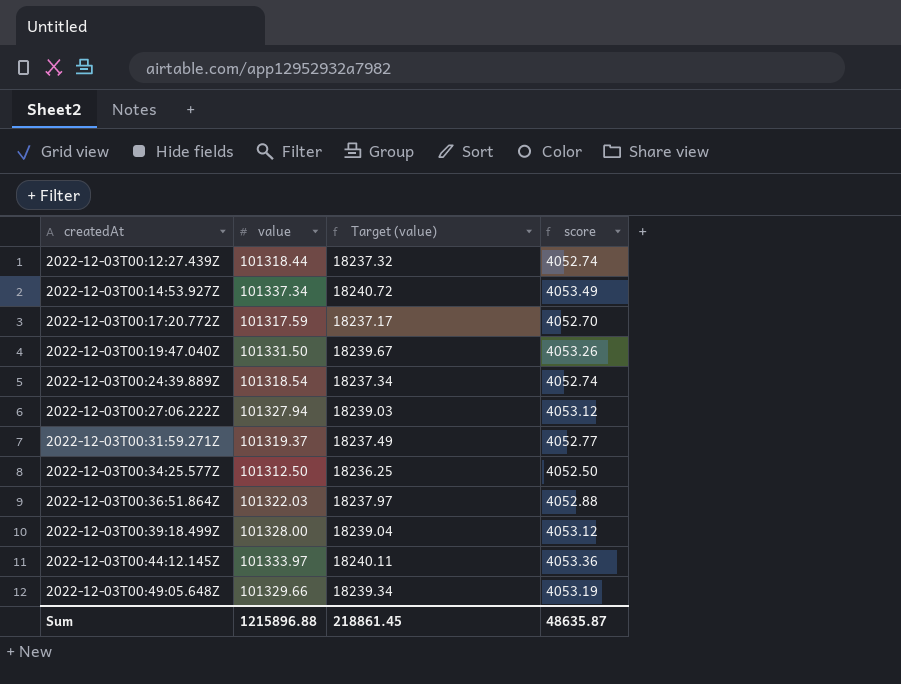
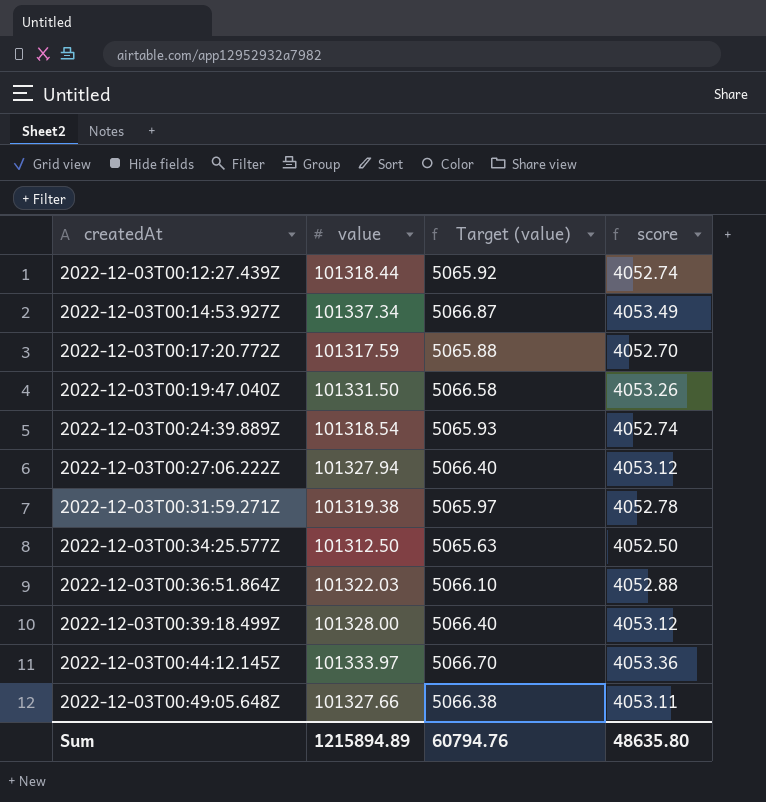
column Target (value) | formula: [value] * 0.18 -> [value] * 0.05
2022-12-03T00:31:59.271Z | value: 101319.37 -> 101319.38
2022-12-03T00:31:59.271Z | score: 4052.77 -> 4052.78
2022-12-03T00:49:05.648Z | value: 101329.66 -> 101327.66
2022-12-03T00:49:05.648Z | score: 4053.19 -> 4053.11
Sum | value: 1215896.88 -> 1215894.89
Sum | Target (value): 218861.45 -> 60794.76
Sum | score: 48635.87 -> 48635.80

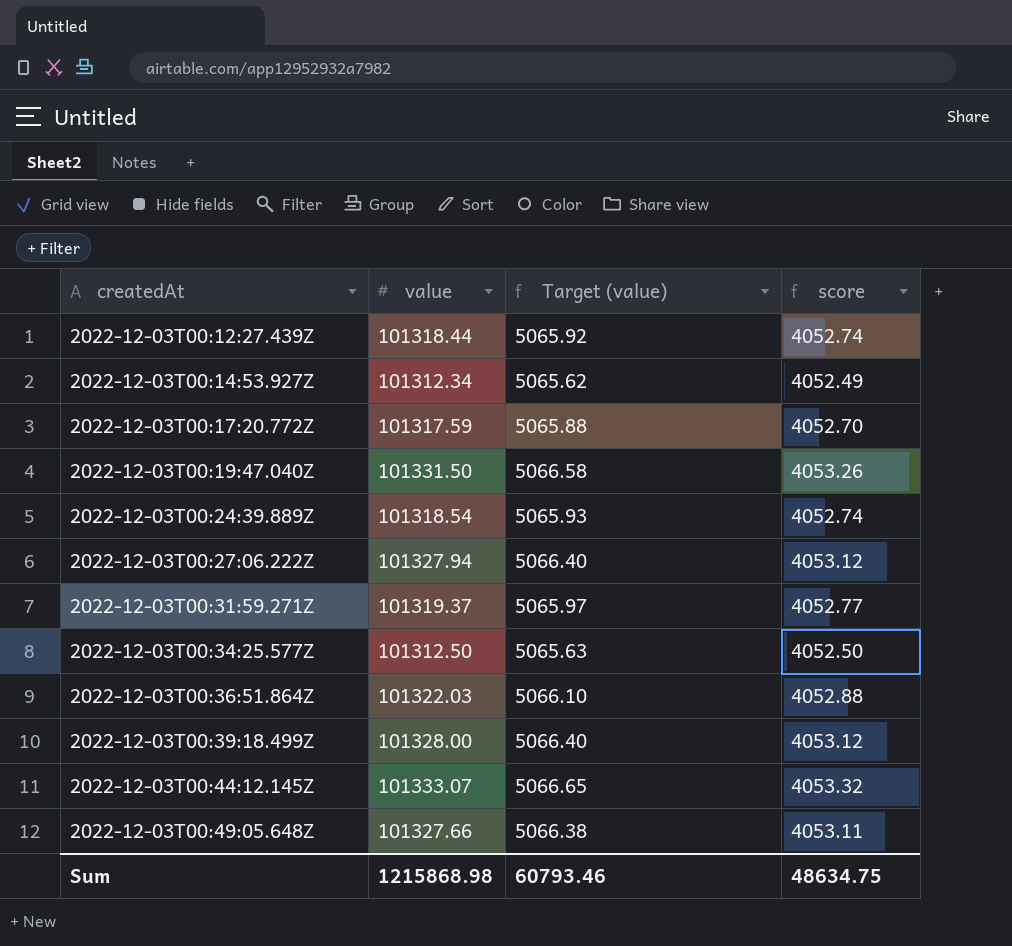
2022-12-03T00:14:53.927Z | value: 101337.34 -> 101312.34
2022-12-03T00:14:53.927Z | Target (value): 5066.87 -> 5065.62
2022-12-03T00:14:53.927Z | score: 4053.49 -> 4052.49
2022-12-03T00:31:59.271Z | value: 101319.38 -> 101319.37
2022-12-03T00:31:59.271Z | score: 4052.78 -> 4052.77
2022-12-03T00:44:12.145Z | value: 101333.97 -> 101333.07
2022-12-03T00:44:12.145Z | Target (value): 5066.70 -> 5066.65
2022-12-03T00:44:12.145Z | score: 4053.36 -> 4053.32
Sum | value: 1215894.89 -> 1215868.98
Sum | Target (value): 60794.76 -> 60793.46
Sum | score: 48635.80 -> 48634.75

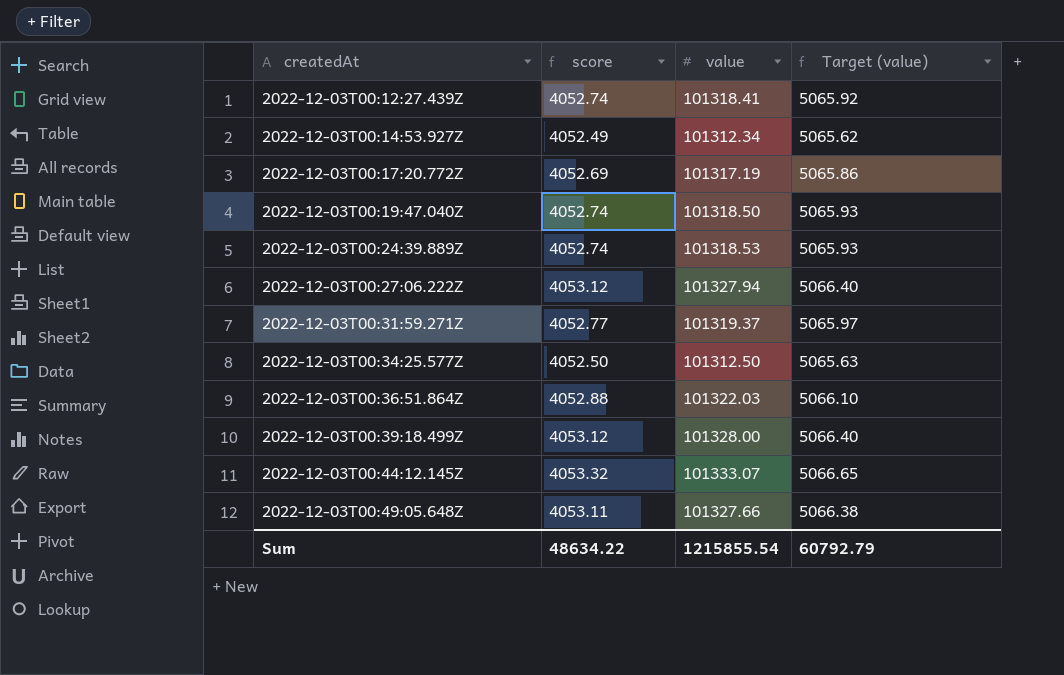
column score | position: 4 -> 2
2022-12-03T00:12:27.439Z | value: 101318.44 -> 101318.41
2022-12-03T00:17:20.772Z | score: 4052.70 -> 4052.69
2022-12-03T00:17:20.772Z | value: 101317.59 -> 101317.19
2022-12-03T00:17:20.772Z | Target (value): 5065.88 -> 5065.86
2022-12-03T00:19:47.040Z | score: 4053.26 -> 4052.74
2022-12-03T00:19:47.040Z | value: 101331.50 -> 101318.50
2022-12-03T00:19:47.040Z | Target (value): 5066.58 -> 5065.93
2022-12-03T00:24:39.889Z | value: 101318.54 -> 101318.53
Sum | score: 48634.75 -> 48634.22
Sum | value: 1215868.98 -> 1215855.54
Sum | Target (value): 60793.46 -> 60792.79

